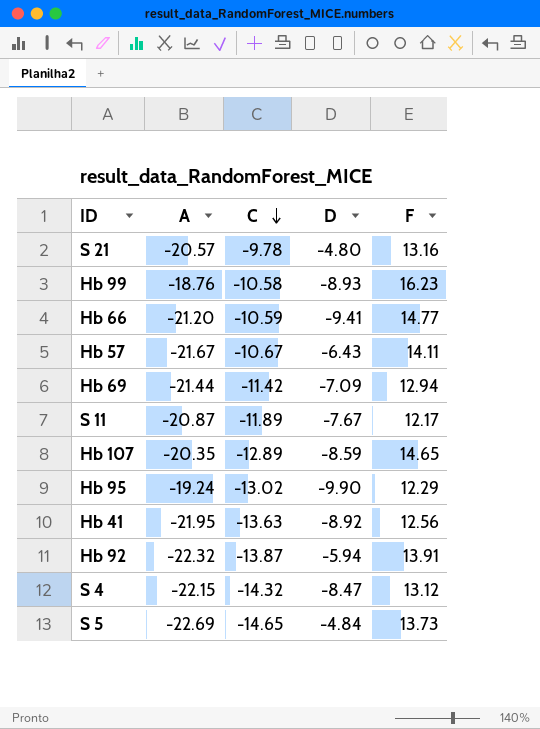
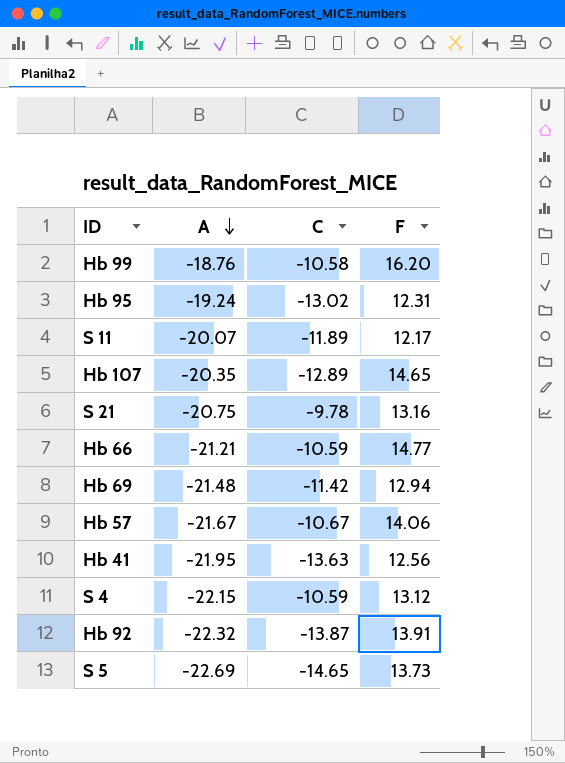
row order: C descending -> A descending
column D | position: 4 -> none
Hb 99 | F: 16.23 -> 16.20
Hb 95 | F: 12.29 -> 12.31
S 11 | A: -20.87 -> -20.07
S 21 | A: -20.57 -> -20.75
Hb 66 | A: -21.20 -> -21.21
Hb 69 | A: -21.44 -> -21.48
Hb 57 | F: 14.11 -> 14.06
S 4 | C: -14.32 -> -10.59

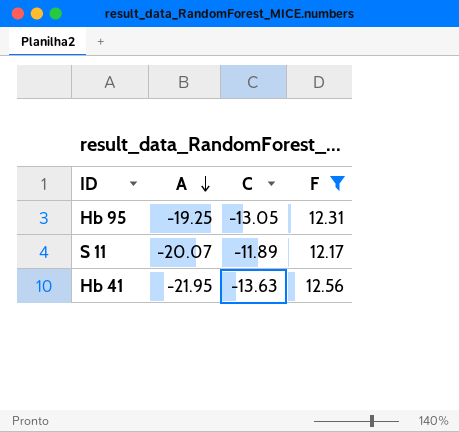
filter: none -> F <= 12.56
Hb 95 | A: -19.24 -> -19.25
Hb 95 | C: -13.02 -> -13.05

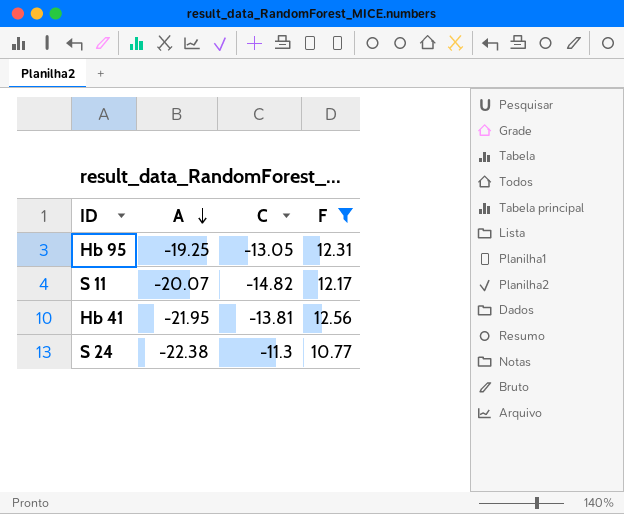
S 11 | C: -11.89 -> -14.82
Hb 41 | C: -13.63 -> -13.81
row S 24: none -> -22.38 | -11.3 | 10.77

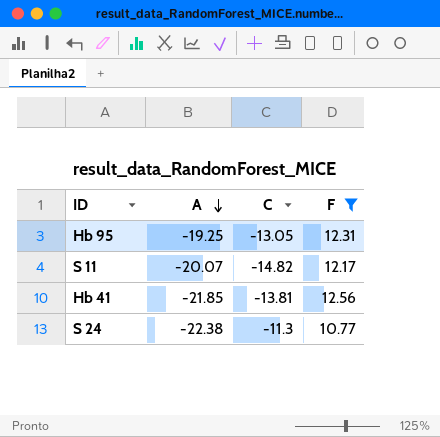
Hb 41 | A: -21.95 -> -21.85

